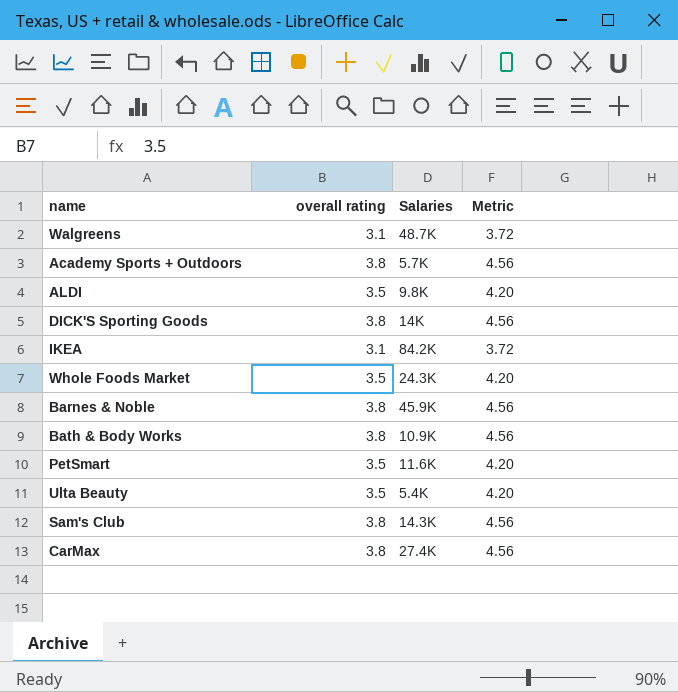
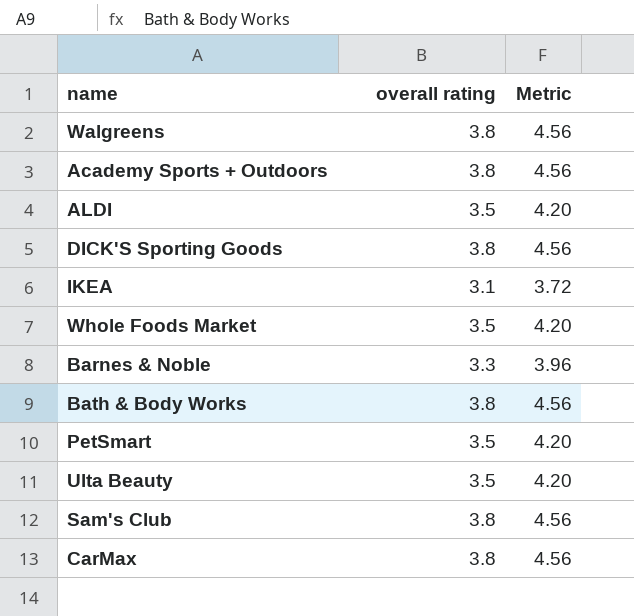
column Salaries | position: 3 -> none
Walgreens | overall rating: 3.1 -> 3.8
Walgreens | Metric: 3.72 -> 4.56
Barnes & Noble | overall rating: 3.8 -> 3.3
Barnes & Noble | Metric: 4.56 -> 3.96

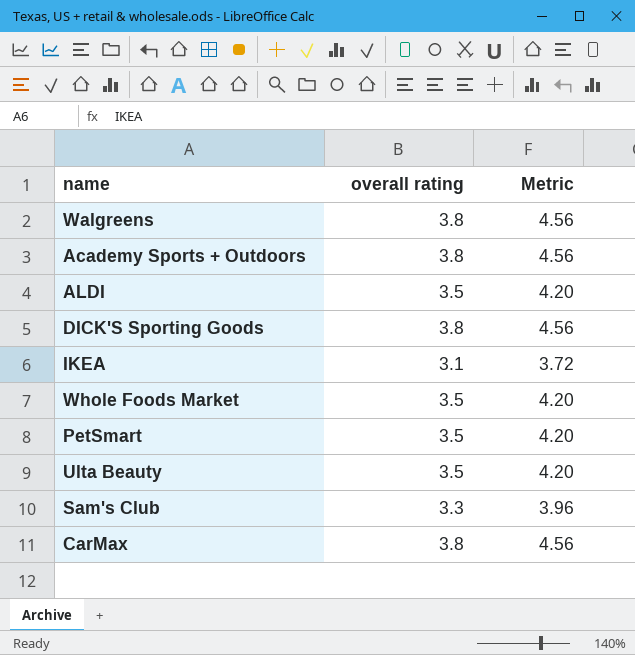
row Barnes & Noble: 3.3 | 3.96 -> none
row Bath & Body Works: 3.8 | 4.56 -> none
Sam's Club | overall rating: 3.8 -> 3.3
Sam's Club | Metric: 4.56 -> 3.96

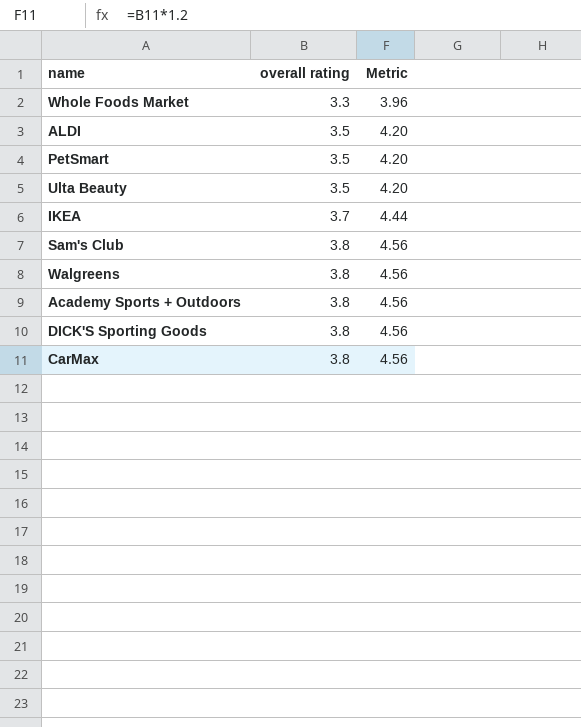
row order: none -> overall rating ascending
Whole Foods Market | overall rating: 3.5 -> 3.3
Whole Foods Market | Metric: 4.20 -> 3.96
IKEA | overall rating: 3.1 -> 3.7
IKEA | Metric: 3.72 -> 4.44
Sam's Club | overall rating: 3.3 -> 3.8
Sam's Club | Metric: 3.96 -> 4.56

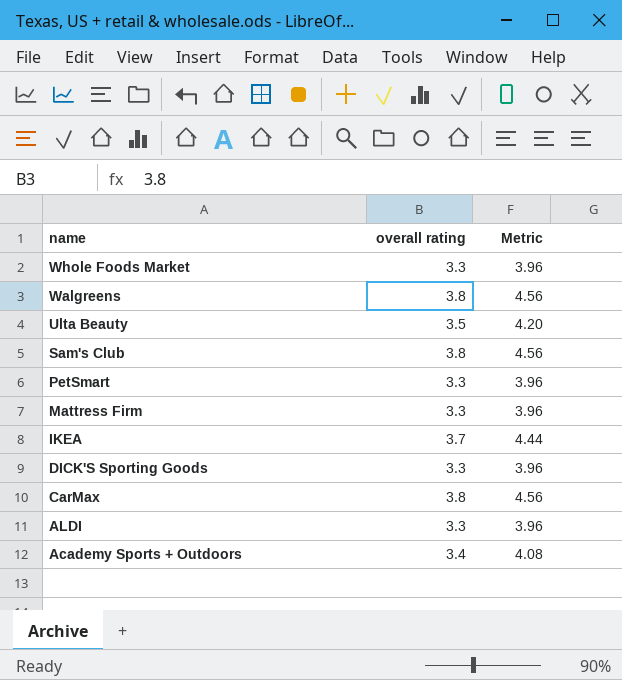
row order: overall rating ascending -> name descending
PetSmart | overall rating: 3.5 -> 3.3
PetSmart | Metric: 4.20 -> 3.96
row Mattress Firm: none -> 3.3 | 3.96
DICK'S Sporting Goods | overall rating: 3.8 -> 3.3
DICK'S Sporting Goods | Metric: 4.56 -> 3.96
ALDI | overall rating: 3.5 -> 3.3
ALDI | Metric: 4.20 -> 3.96
Academy Sports + Outdoors | overall rating: 3.8 -> 3.4
Academy Sports + Outdoors | Metric: 4.56 -> 4.08

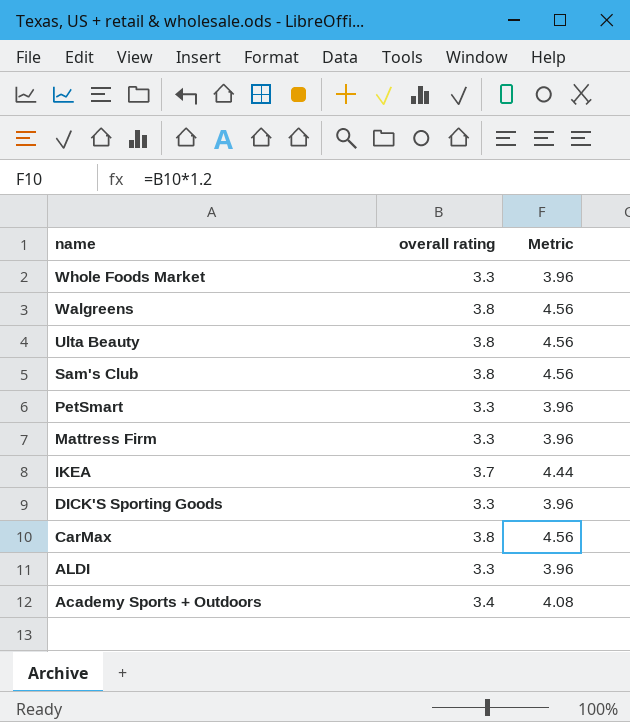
Ulta Beauty | overall rating: 3.5 -> 3.8
Ulta Beauty | Metric: 4.20 -> 4.56

